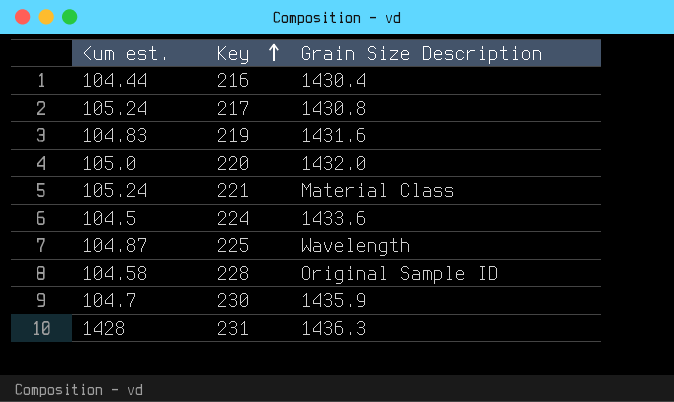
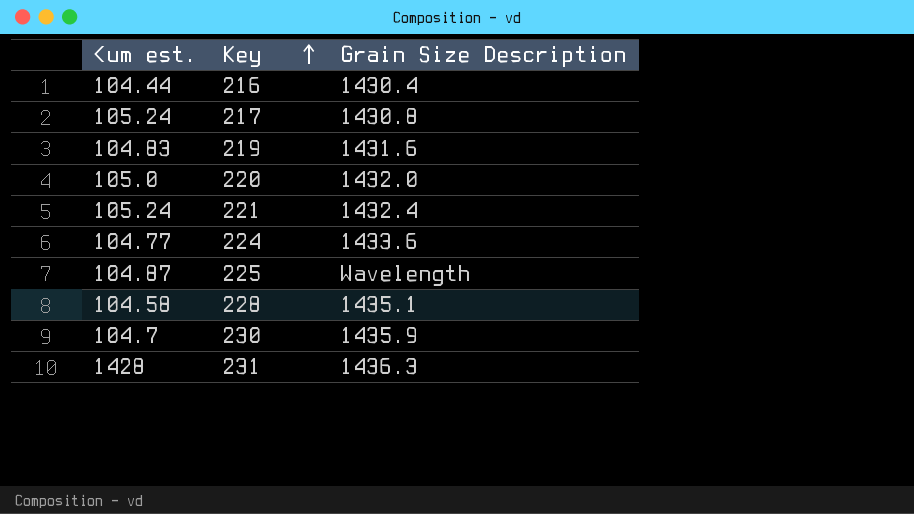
221 | Grain Size Description: Material Class -> 1432.4
224 | <um est.: 104.5 -> 104.77
228 | Grain Size Description: Original Sample ID -> 1435.1

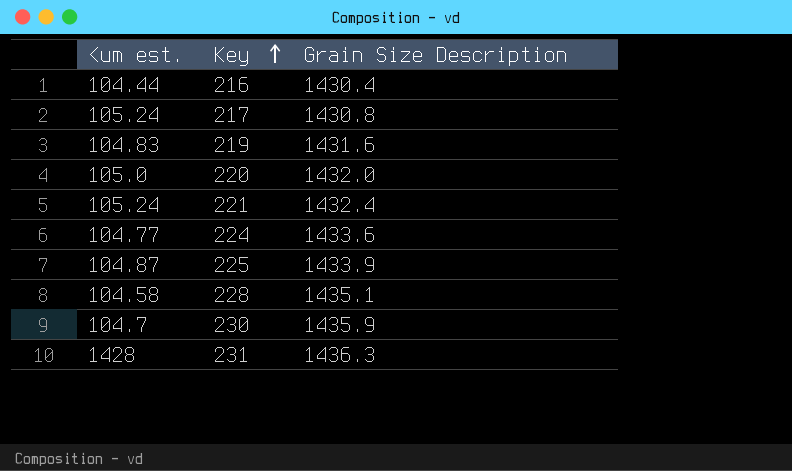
225 | Grain Size Description: Wavelength -> 1433.9

